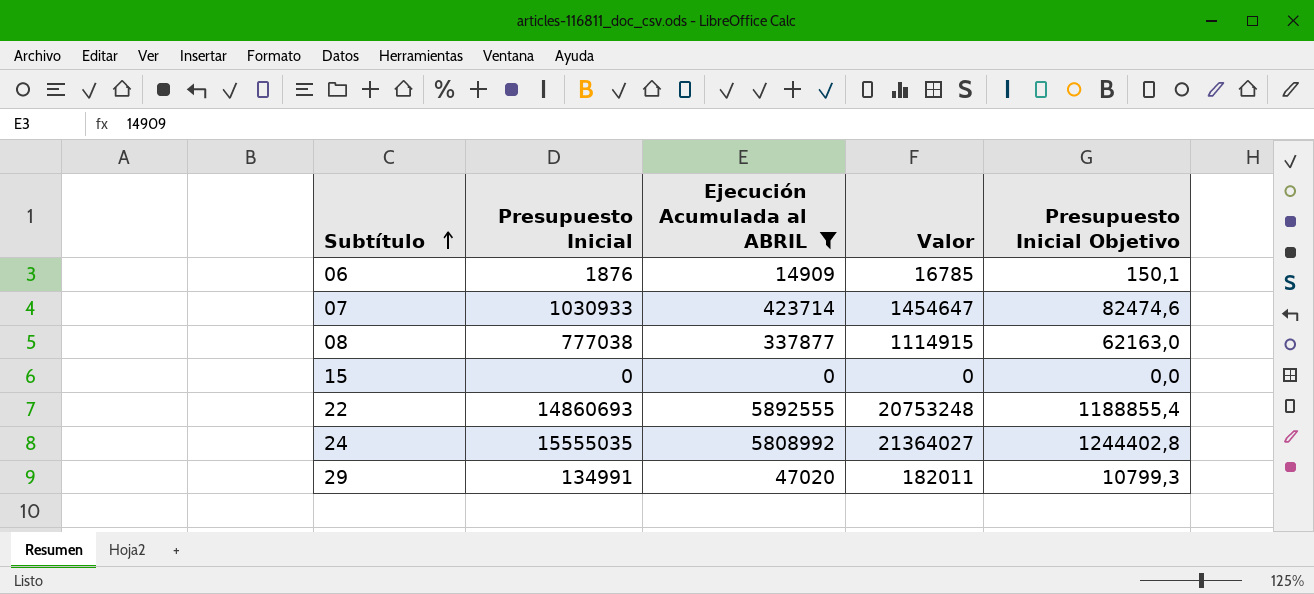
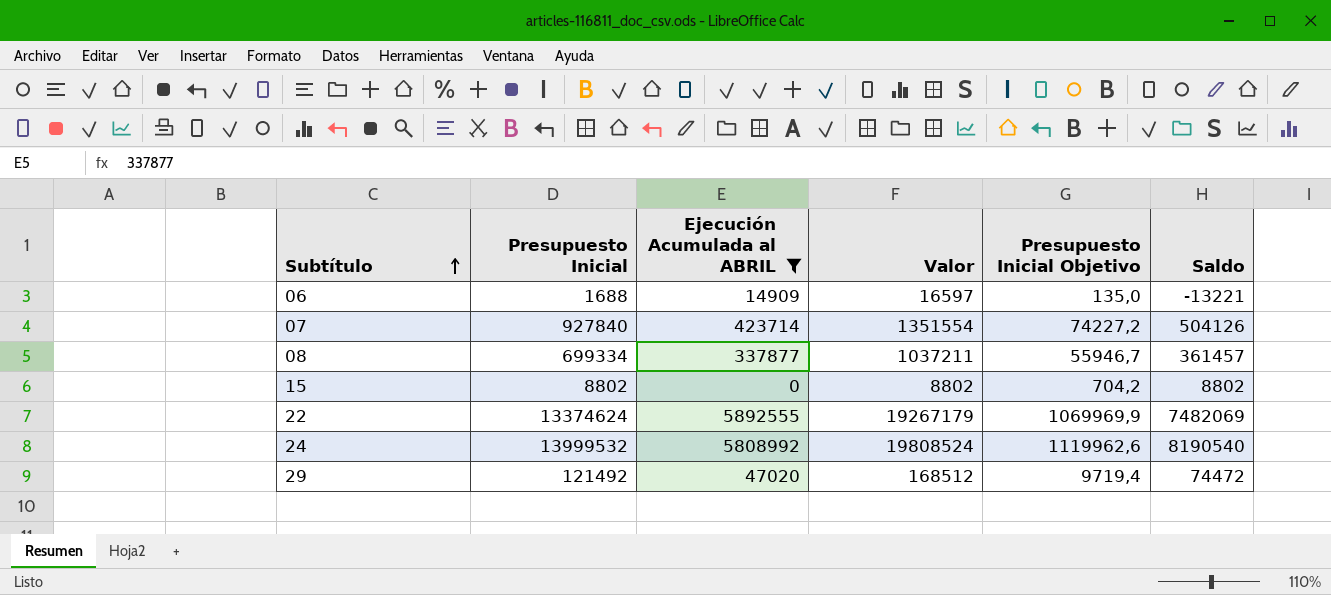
column Saldo | formula: none -> [Presupuesto Inicial] - [Ejecución Acumulada al ABRIL]
06 | Presupuesto Inicial: 1876 -> 1688
06 | Valor: 16785 -> 16597
06 | Presupuesto Inicial Objetivo: 150,1 -> 135,0
07 | Presupuesto Inicial: 1030933 -> 927840
07 | Valor: 1454647 -> 1351554
07 | Presupuesto Inicial Objetivo: 82474,6 -> 74227,2
08 | Presupuesto Inicial: 777038 -> 699334
08 | Valor: 1114915 -> 1037211
08 | Presupuesto Inicial Objetivo: 62163,0 -> 55946,7
15 | Presupuesto Inicial: 0 -> 8802
15 | Valor: 0 -> 8802
15 | Presupuesto Inicial Objetivo: 0,0 -> 704,2
22 | Presupuesto Inicial: 14860693 -> 13374624
22 | Valor: 20753248 -> 19267179
22 | Presupuesto Inicial Objetivo: 1188855,4 -> 1069969,9
24 | Presupuesto Inicial: 15555035 -> 13999532
24 | Valor: 21364027 -> 19808524
24 | Presupuesto Inicial Objetivo: 1244402,8 -> 1119962,6
29 | Presupuesto Inicial: 134991 -> 121492
29 | Valor: 182011 -> 168512
29 | Presupuesto Inicial Objetivo: 10799,3 -> 9719,4

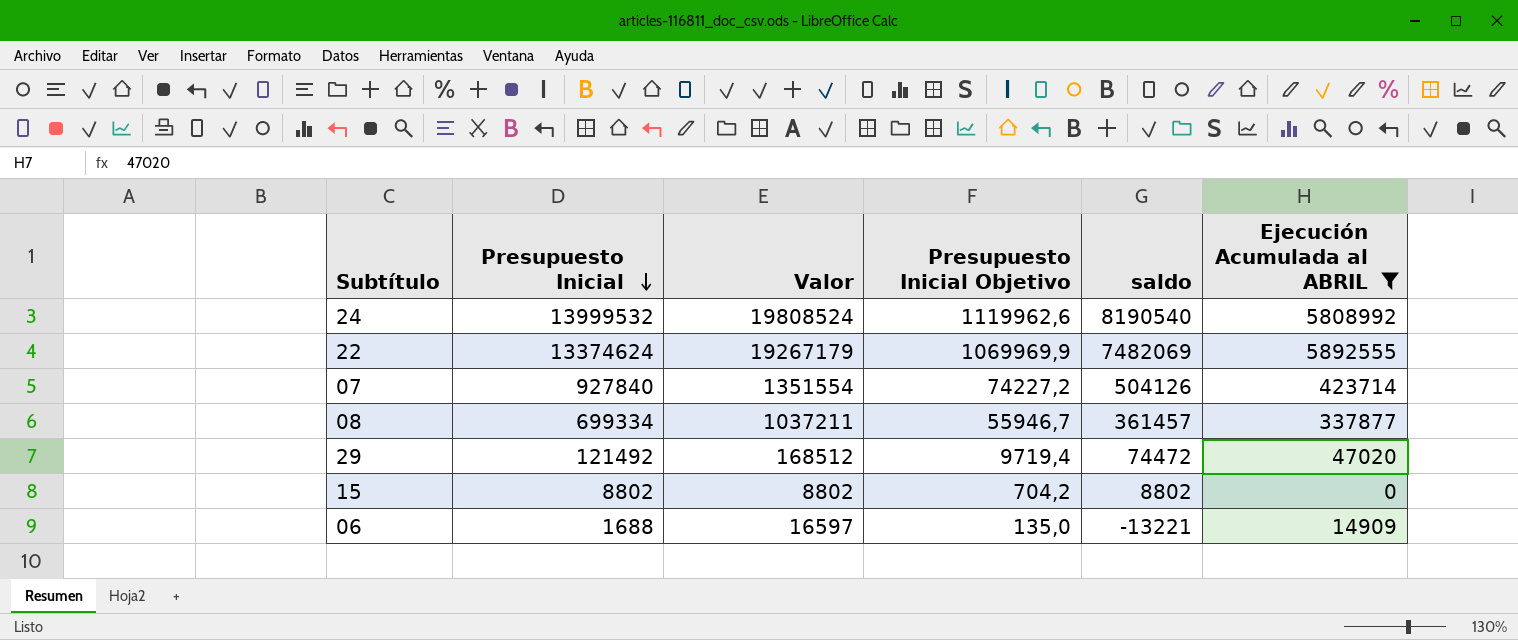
row order: Subtítulo ascending -> Presupuesto Inicial descending
column name: Saldo -> saldo
column Ejecución Acumulada al ABRIL | position: 3 -> 6

